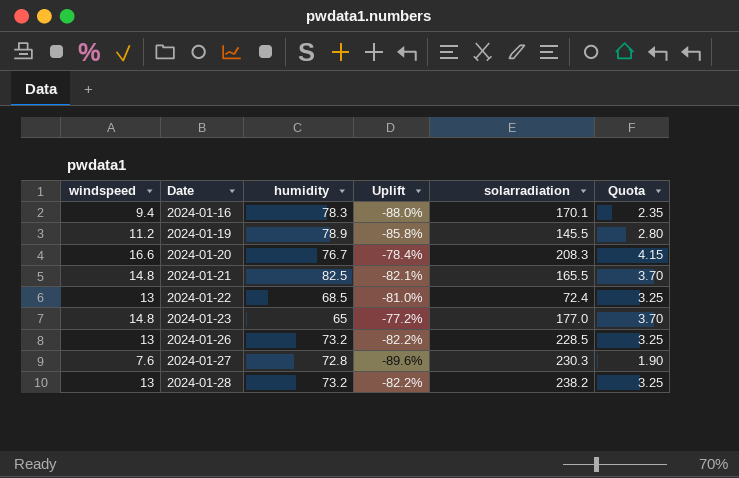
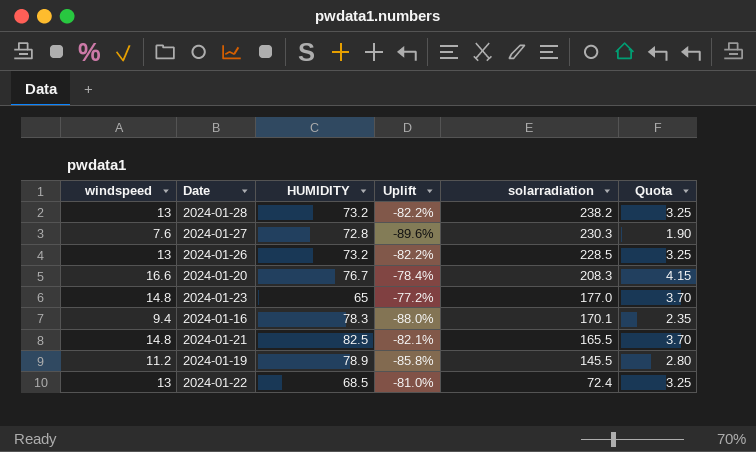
row order: Date ascending -> solarradiation descending
column name: humidity -> HUMIDITY

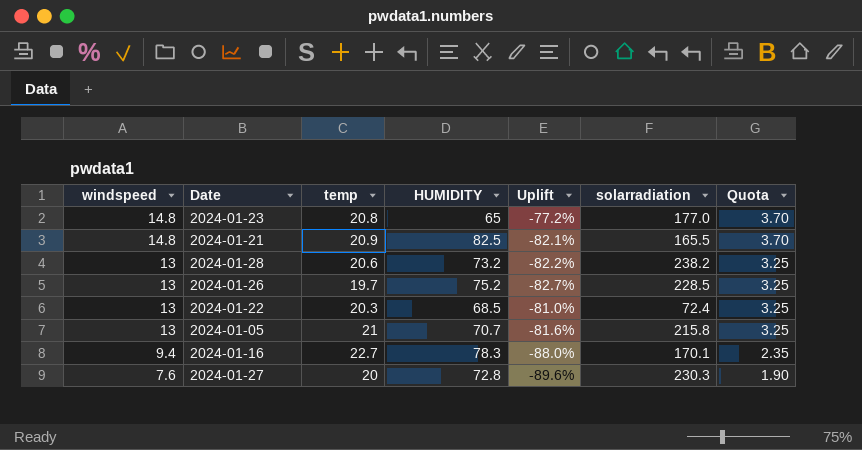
row order: solarradiation descending -> windspeed descending
column temp | position: none -> 3
row 2024-01-20: 16.6 | 76.7 | -78.4% | 208.3 | 4.15 -> none
row 2024-01-19: 11.2 | 78.9 | -85.8% | 145.5 | 2.80 -> none
2024-01-26 | HUMIDITY: 73.2 -> 75.2
2024-01-26 | Uplift: -82.2% -> -82.7%
row 2024-01-05: none -> 13 | 21 | 70.7 | -81.6% | 215.8 | 3.25

